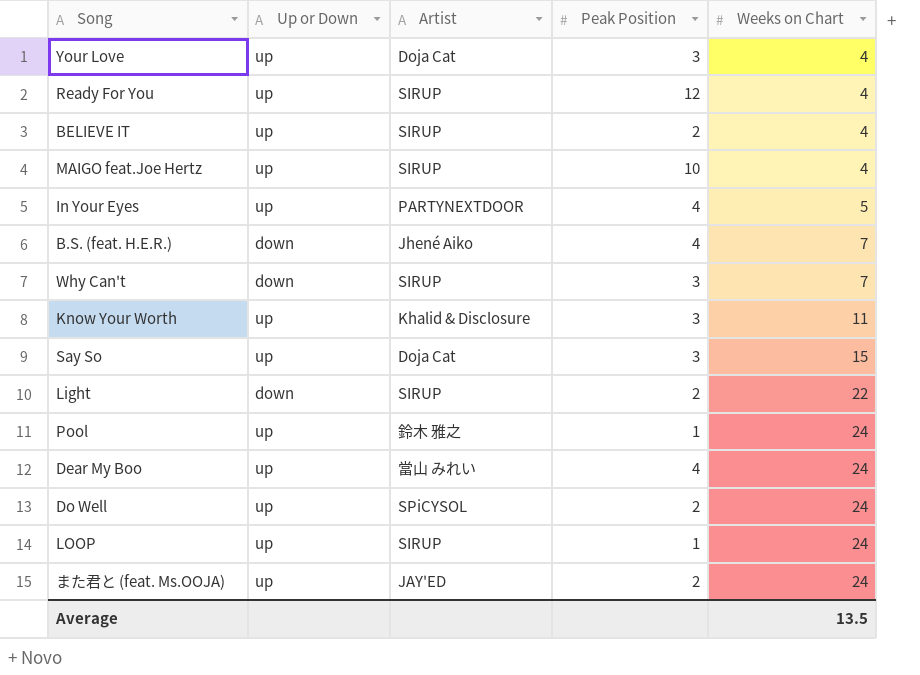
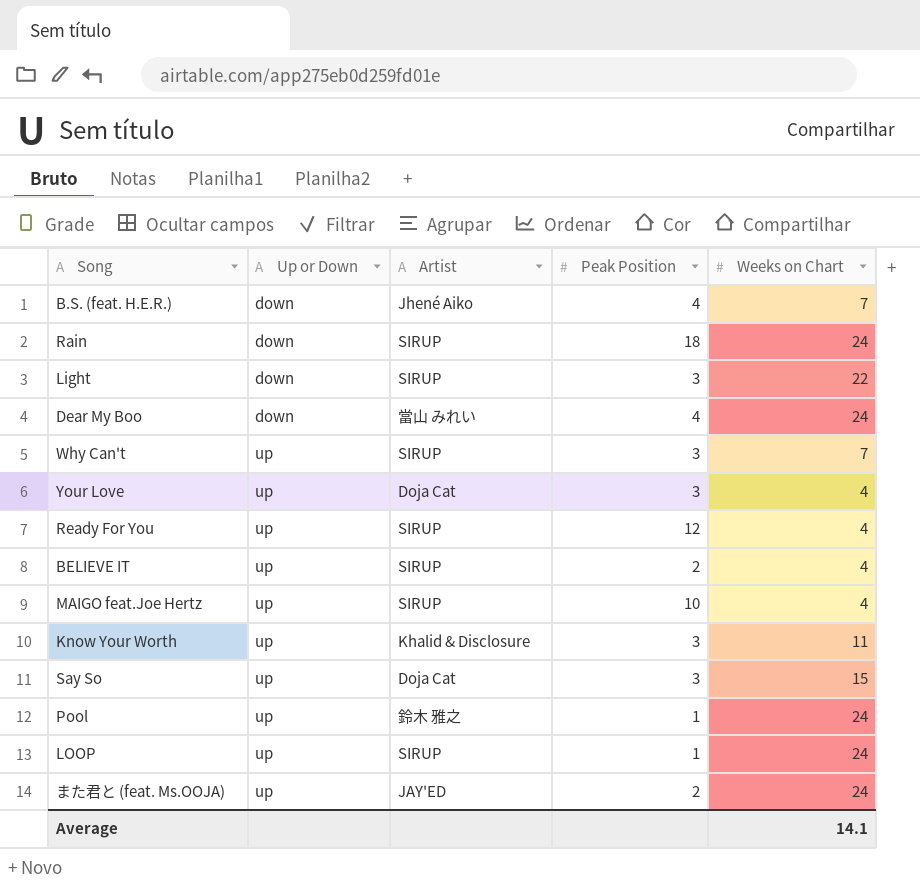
row order: Weeks on Chart ascending -> Up or Down ascending
row In Your Eyes: up | PARTYNEXTDOOR | 4 | 5 -> none
row Do Well: up | SPiCYSOL | 2 | 24 -> none
row Rain: none -> down | SIRUP | 18 | 24
Light | Peak Position: 2 -> 3
Dear My Boo | Up or Down: up -> down
Why Can't | Up or Down: down -> up
Average | Weeks on Chart: 13.5 -> 14.1

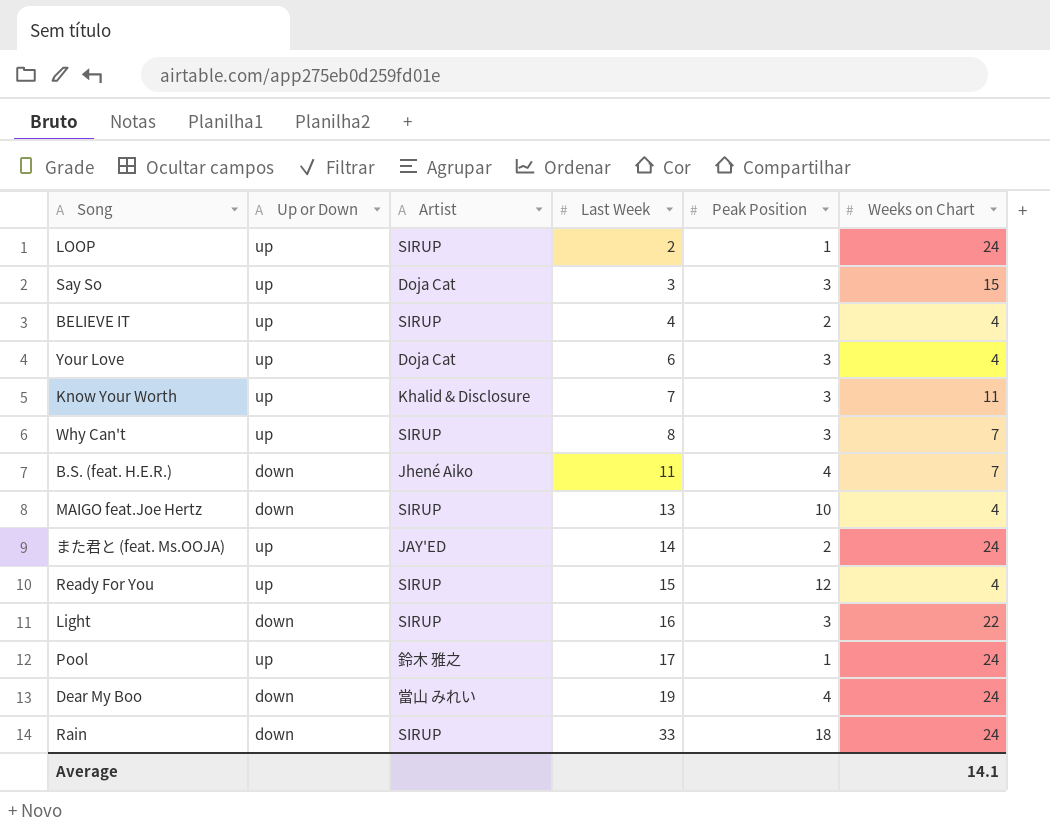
row order: Up or Down ascending -> Last Week ascending
column Last Week | position: none -> 4
MAIGO feat.Joe Hertz | Up or Down: up -> down

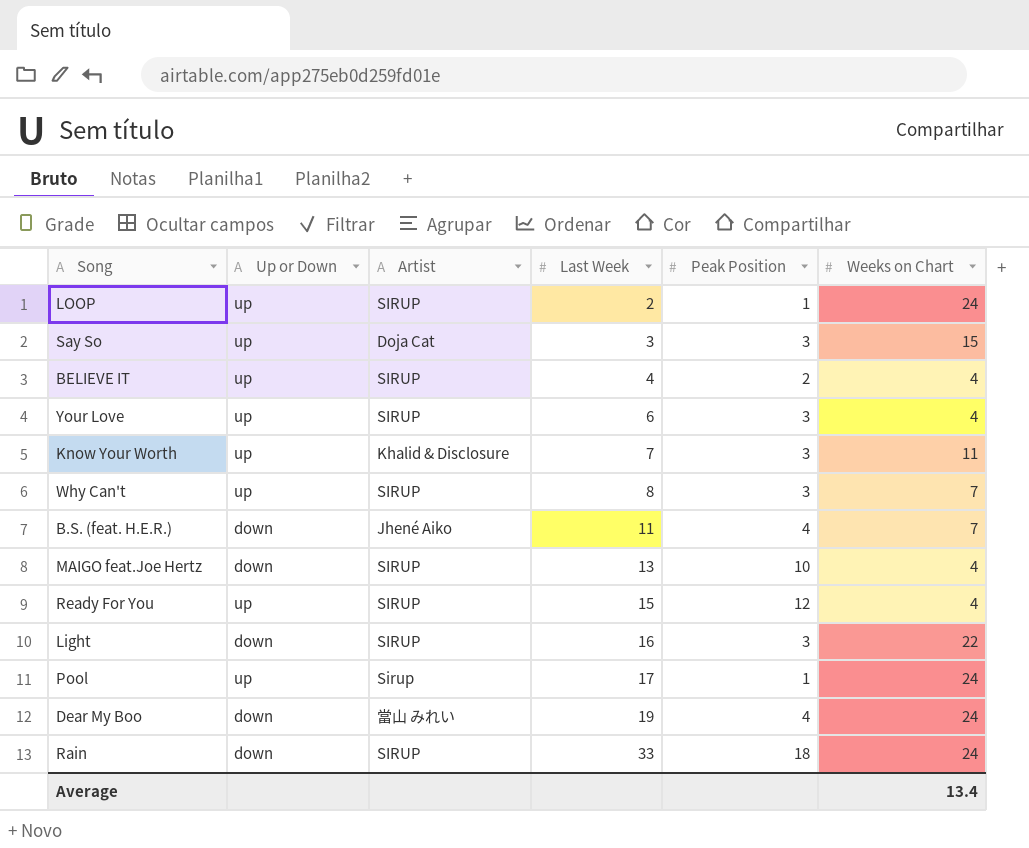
row また君と (feat. Ms.OOJA): up | JAY'ED | 14 | 2 | 24 -> none
Your Love | Artist: Doja Cat -> SIRUP
Pool | Artist: 鈴木 雅之 -> Sirup
Average | Weeks on Chart: 14.1 -> 13.4

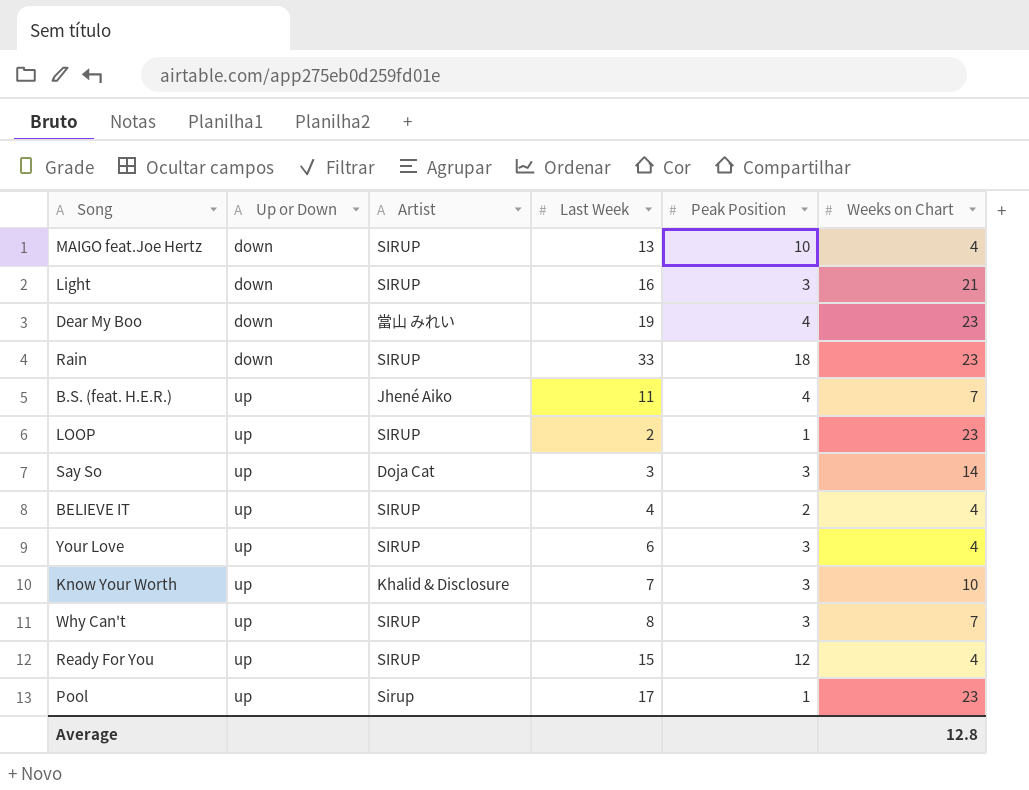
row order: Last Week ascending -> Up or Down ascending
Light | Weeks on Chart: 22 -> 21
Dear My Boo | Weeks on Chart: 24 -> 23
Rain | Weeks on Chart: 24 -> 23
B.S. (feat. H.E.R.) | Up or Down: down -> up
LOOP | Weeks on Chart: 24 -> 23
Say So | Weeks on Chart: 15 -> 14
Know Your Worth | Weeks on Chart: 11 -> 10
Pool | Weeks on Chart: 24 -> 23
Average | Weeks on Chart: 13.4 -> 12.8

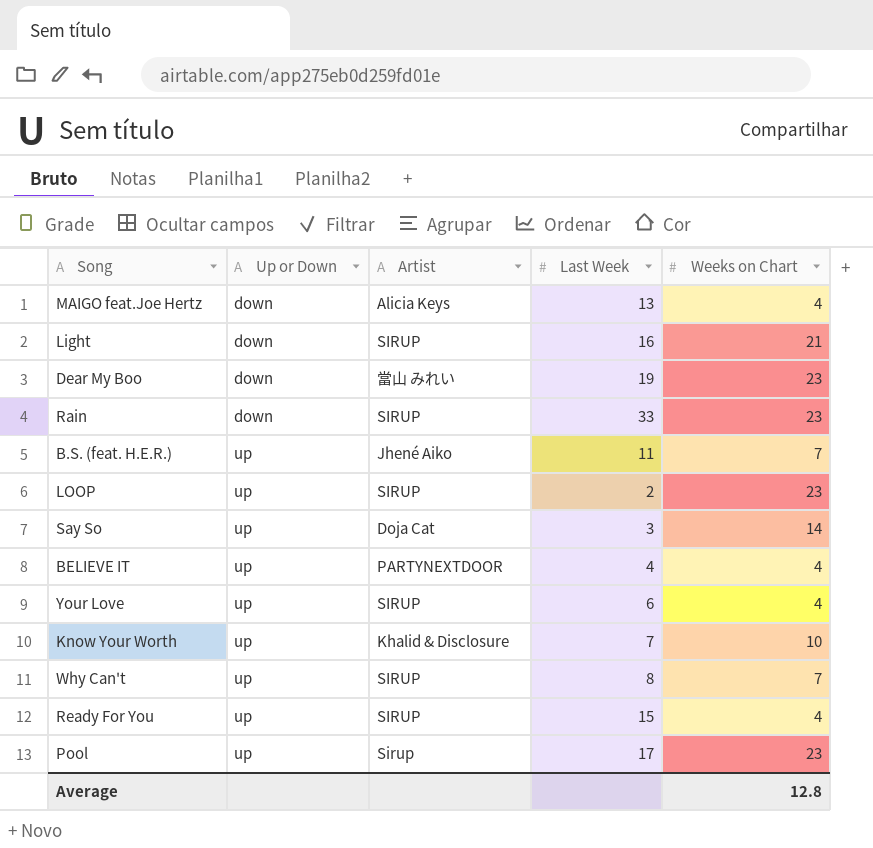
column Peak Position | position: 5 -> none
MAIGO feat.Joe Hertz | Artist: SIRUP -> Alicia Keys
BELIEVE IT | Artist: SIRUP -> PARTYNEXTDOOR

